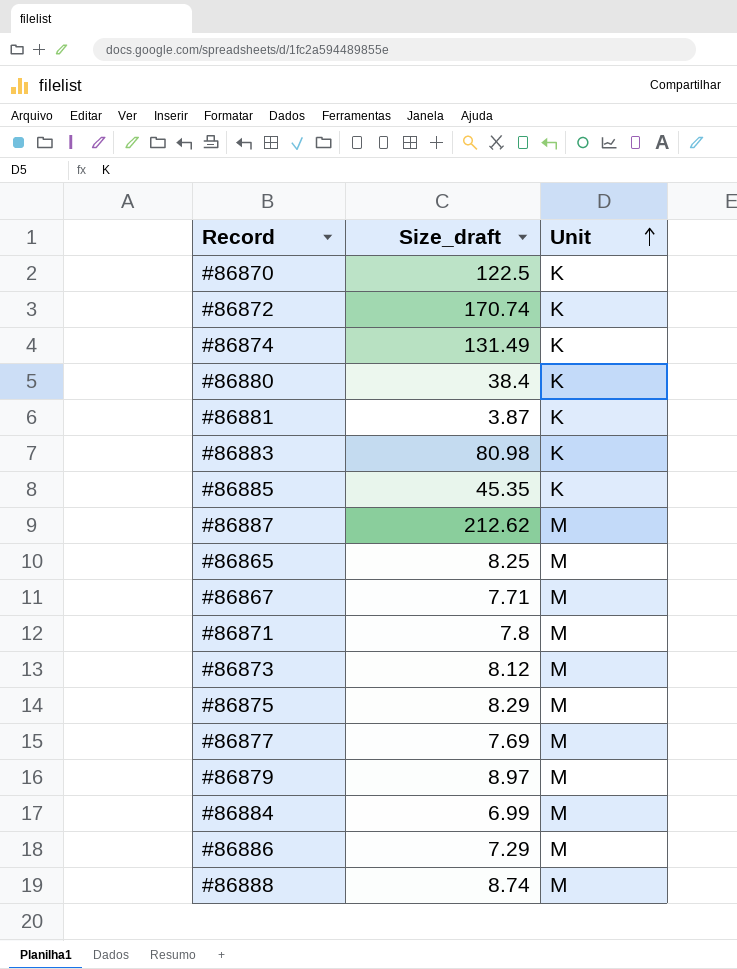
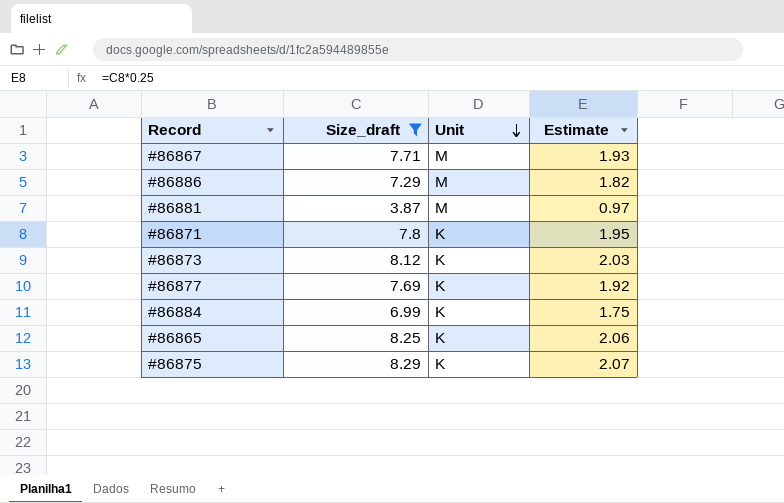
filter: none -> Size_draft <= 8.29
row order: Unit ascending -> Unit descending
column Estimate | formula: none -> [Size_draft] * 0.25
#86881 | Unit: K -> M
#86871 | Unit: M -> K
#86873 | Unit: M -> K
#86877 | Unit: M -> K
#86884 | Unit: M -> K
#86865 | Unit: M -> K
#86875 | Unit: M -> K

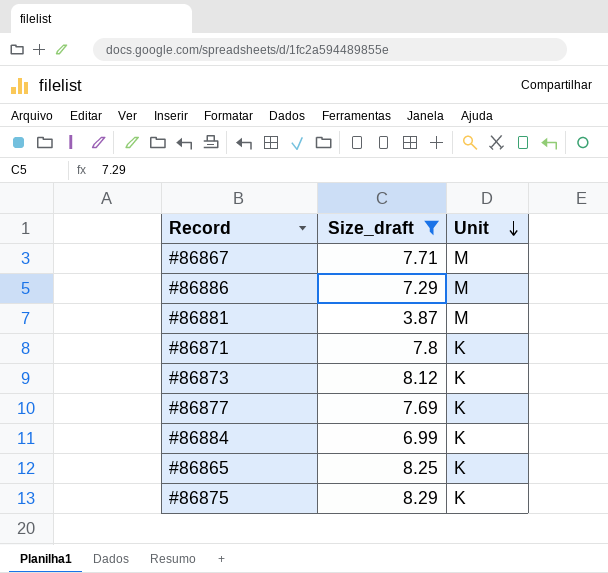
column Estimate | formula: [Size_draft] * 0.25 -> none

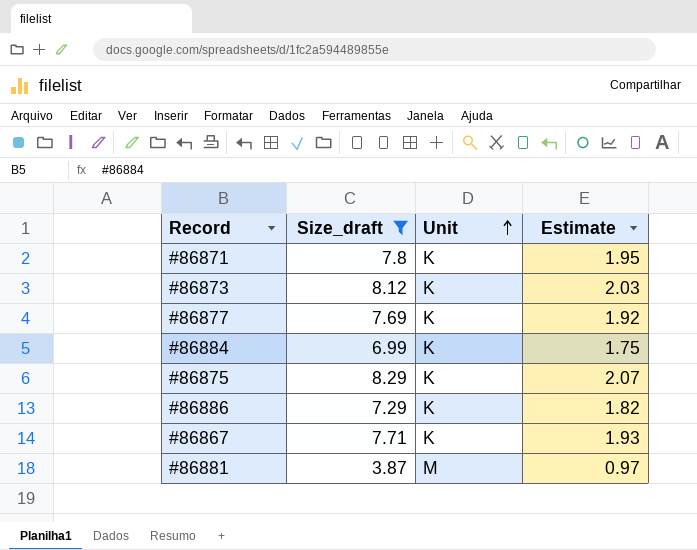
row order: Unit descending -> Unit ascending
column Estimate | formula: none -> [Size_draft] * 0.25
row #86865: 8.25 | K -> none
#86886 | Unit: M -> K
#86867 | Unit: M -> K

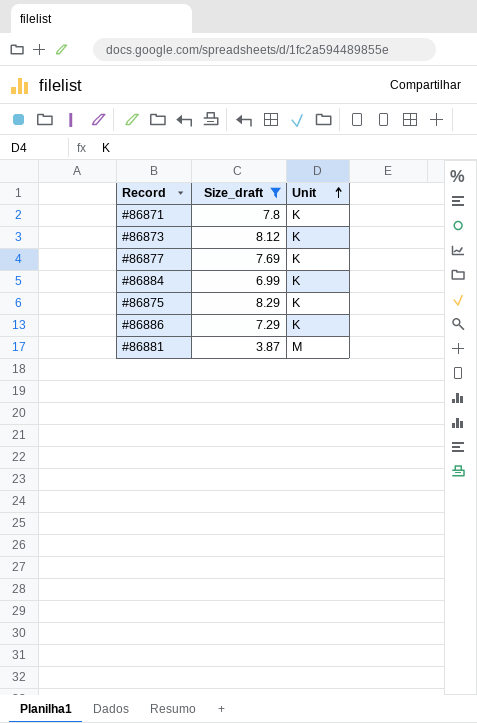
column Estimate | formula: [Size_draft] * 0.25 -> none
row #86867: 7.71 | K | 1.93 -> none

